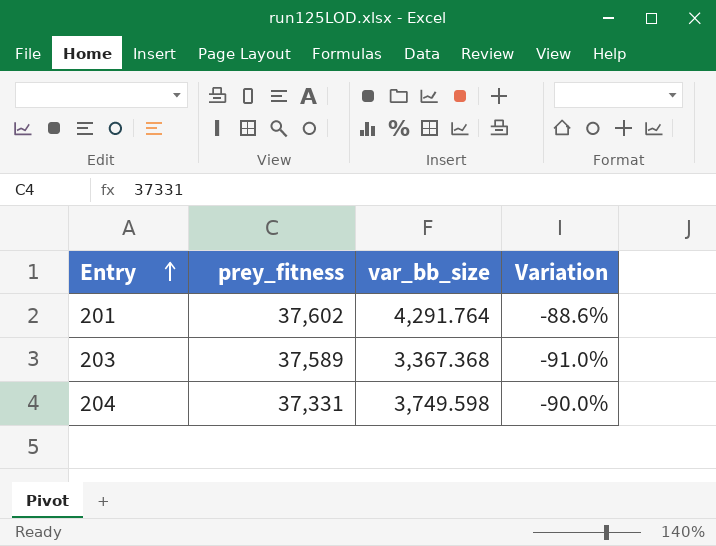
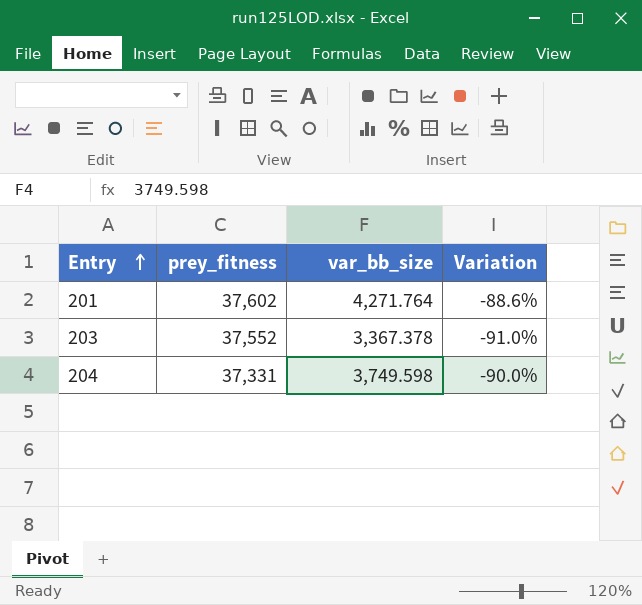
201 | var_bb_size: 4,291.764 -> 4,271.764
203 | prey_fitness: 37,589 -> 37,552
203 | var_bb_size: 3,367.368 -> 3,367.378

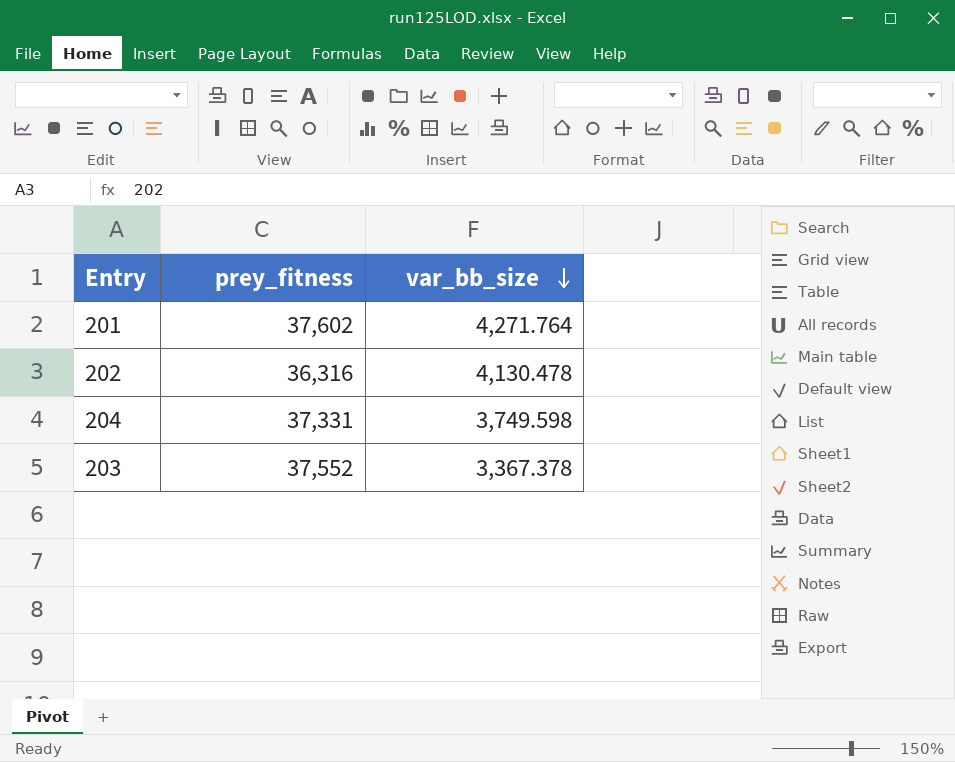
row order: Entry ascending -> var_bb_size descending
column Variation | formula: ([var_bb_size] - [prey_fitness]) / [prey_fitness] -> none
row 202: none -> 36,316 | 4,130.478

